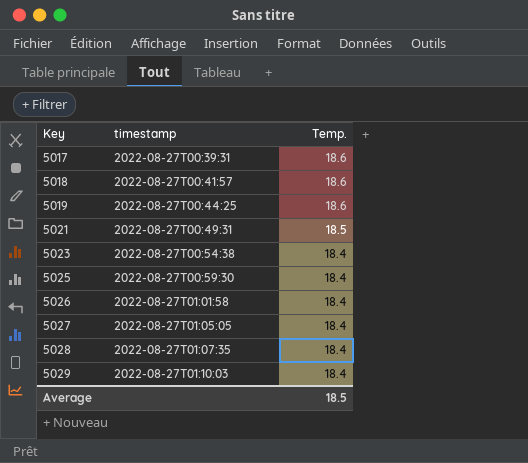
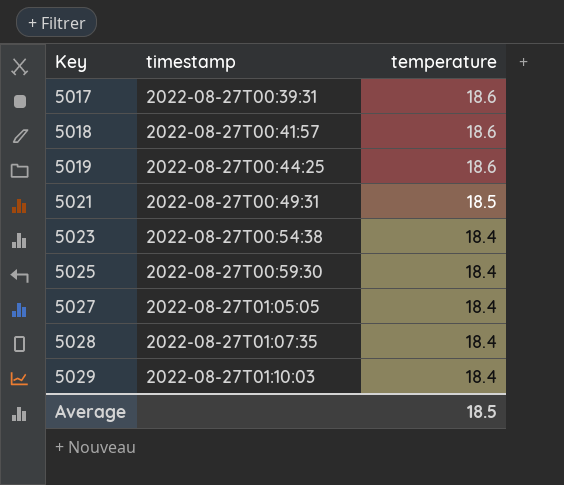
column name: Temp. -> temperature
row 5026: 2022-08-27T01:01:58 | 18.4 -> none

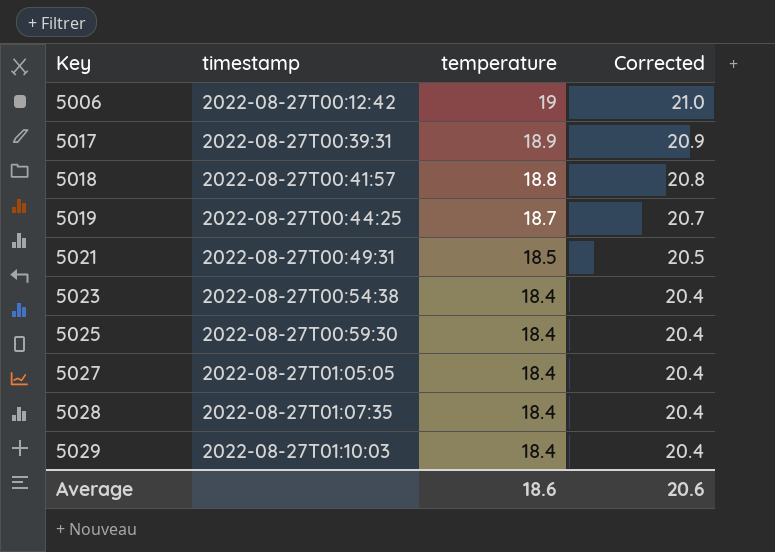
column Corrected | formula: none -> [temperature] + 2
row 5006: none -> 2022-08-27T00:12:42 | 19 | 21.0
5017 | temperature: 18.6 -> 18.9
5018 | temperature: 18.6 -> 18.8
5019 | temperature: 18.6 -> 18.7
Average | temperature: 18.5 -> 18.6

